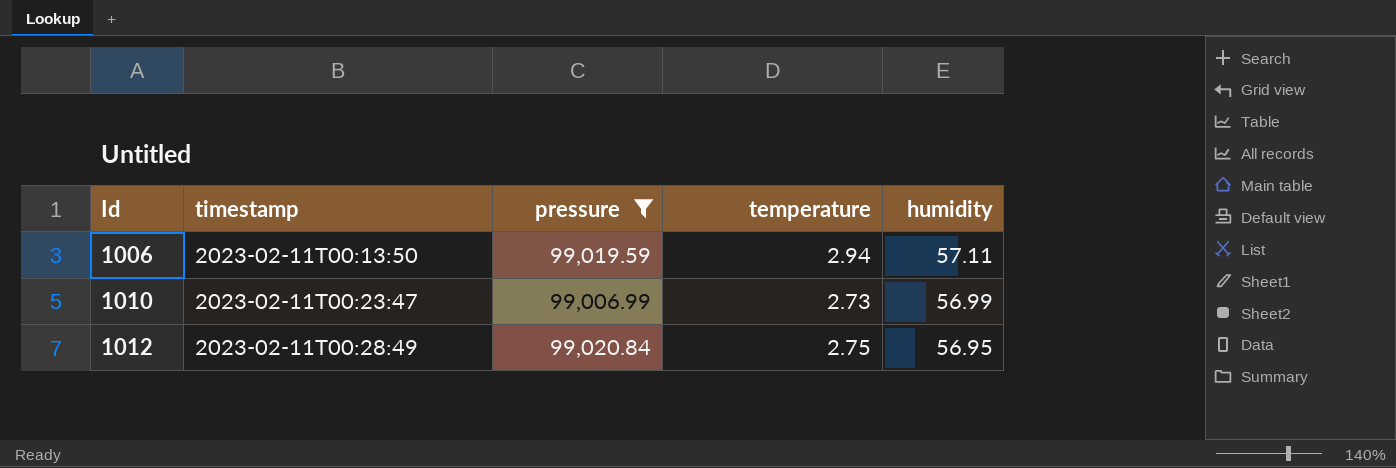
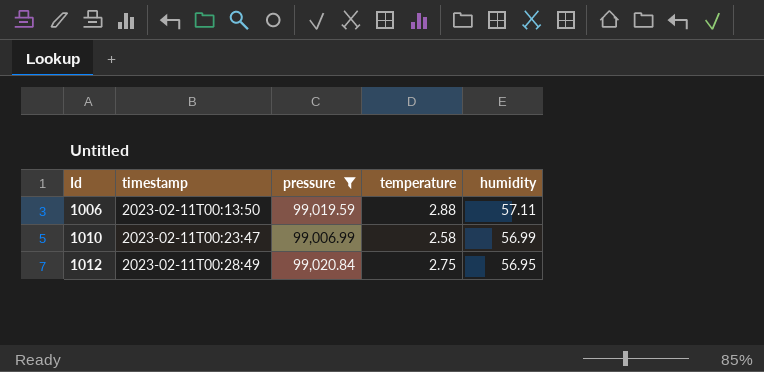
1006 | temperature: 2.94 -> 2.88
1010 | temperature: 2.73 -> 2.58

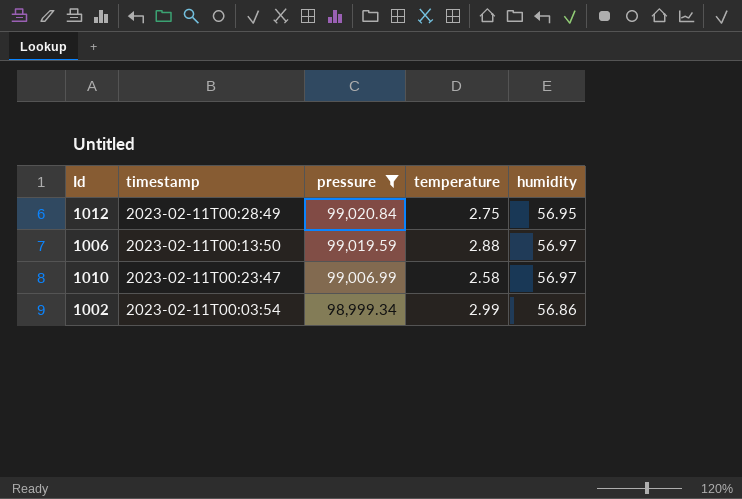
row order: Id ascending -> pressure descending
1006 | humidity: 57.11 -> 56.97
1010 | humidity: 56.99 -> 56.97
row 1002: none -> 2023-02-11T00:03:54 | 98,999.34 | 2.99 | 56.86

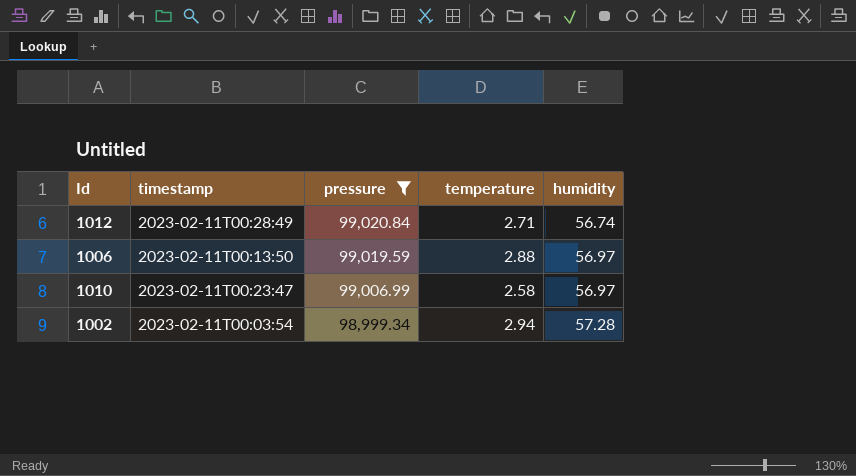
1012 | temperature: 2.75 -> 2.71
1012 | humidity: 56.95 -> 56.74
1002 | temperature: 2.99 -> 2.94
1002 | humidity: 56.86 -> 57.28

